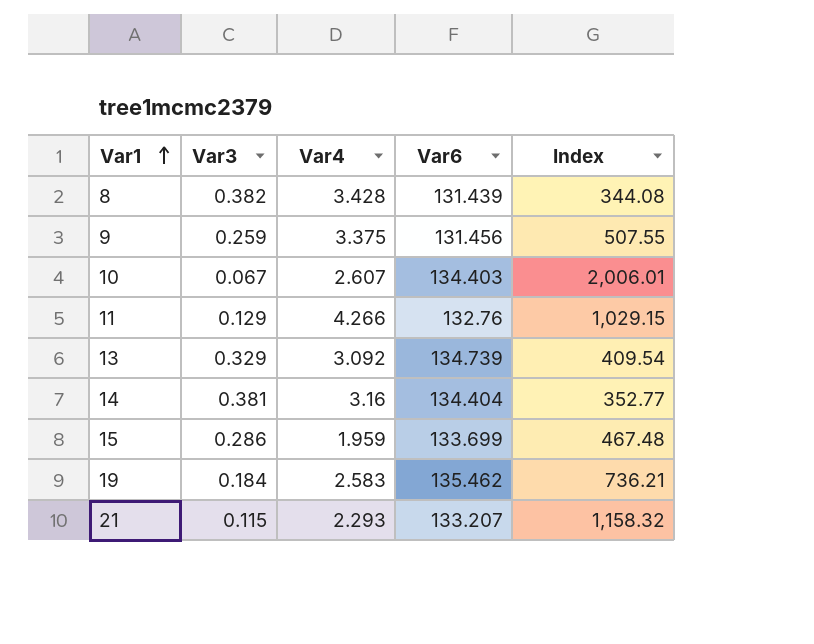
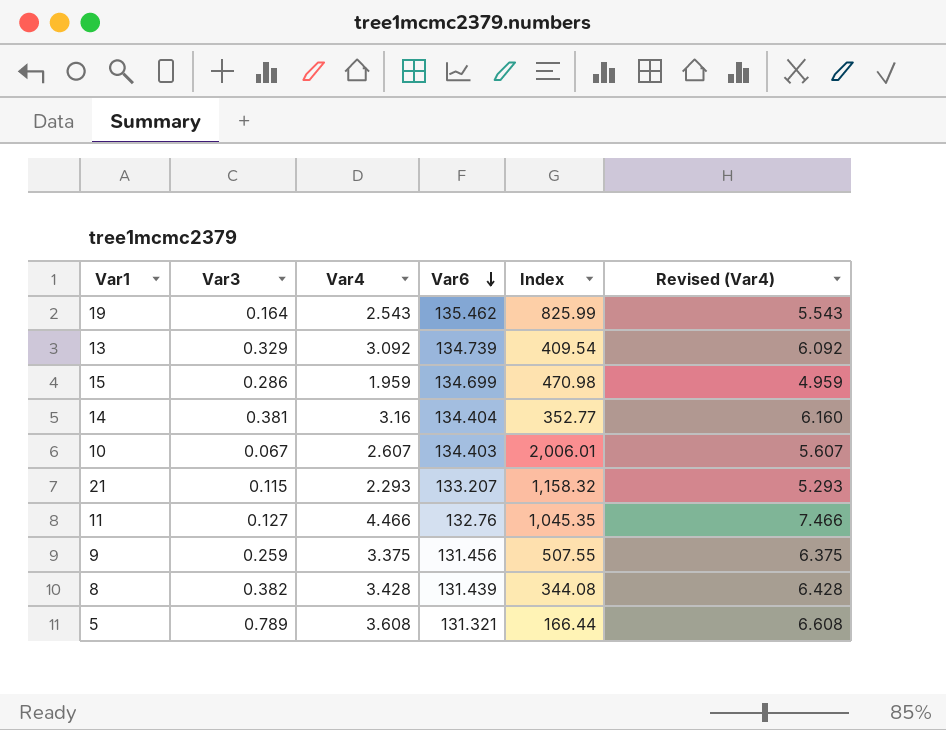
row order: Var1 ascending -> Var6 descending
column Revised (Var4) | formula: none -> [Var4] + 3
19 | Var3: 0.184 -> 0.164
19 | Var4: 2.583 -> 2.543
19 | Index: 736.21 -> 825.99
15 | Var6: 133.699 -> 134.699
15 | Index: 467.48 -> 470.98
11 | Var3: 0.129 -> 0.127
11 | Var4: 4.266 -> 4.466
11 | Index: 1,029.15 -> 1,045.35
row 5: none -> 0.789 | 3.608 | 131.321 | 166.44 | 6.608

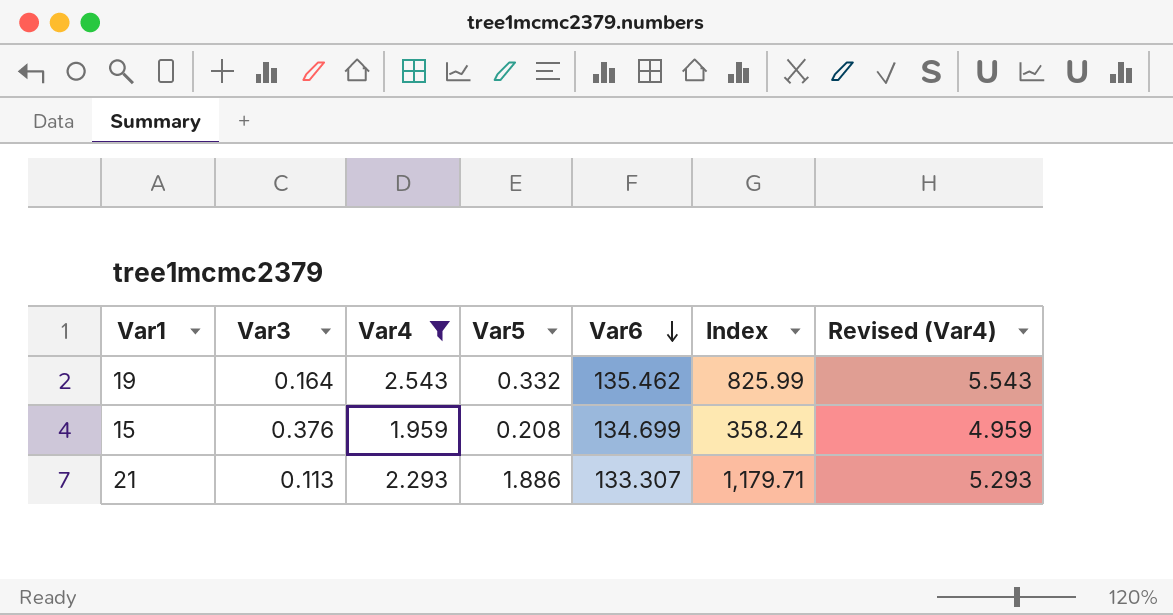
filter: none -> Var4 <= 2.543
column Var5 | position: none -> 4
15 | Var3: 0.286 -> 0.376
15 | Index: 470.98 -> 358.24
21 | Var3: 0.115 -> 0.113
21 | Var6: 133.207 -> 133.307
21 | Index: 1,158.32 -> 1,179.71

